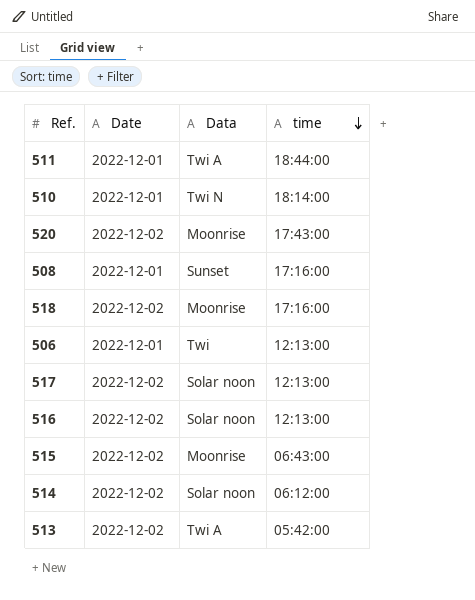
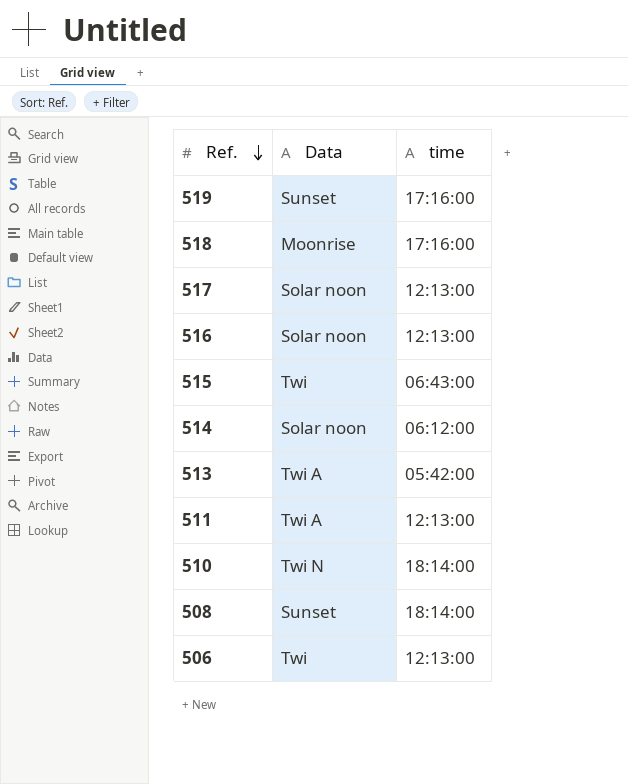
row order: time descending -> Ref. descending
column Date | position: 2 -> none
row 520: 2022-12-02 | Moonrise | 17:43:00 -> none
row 519: none -> Sunset | 17:16:00
515 | Data: Moonrise -> Twi
511 | time: 18:44:00 -> 12:13:00
508 | time: 17:16:00 -> 18:14:00

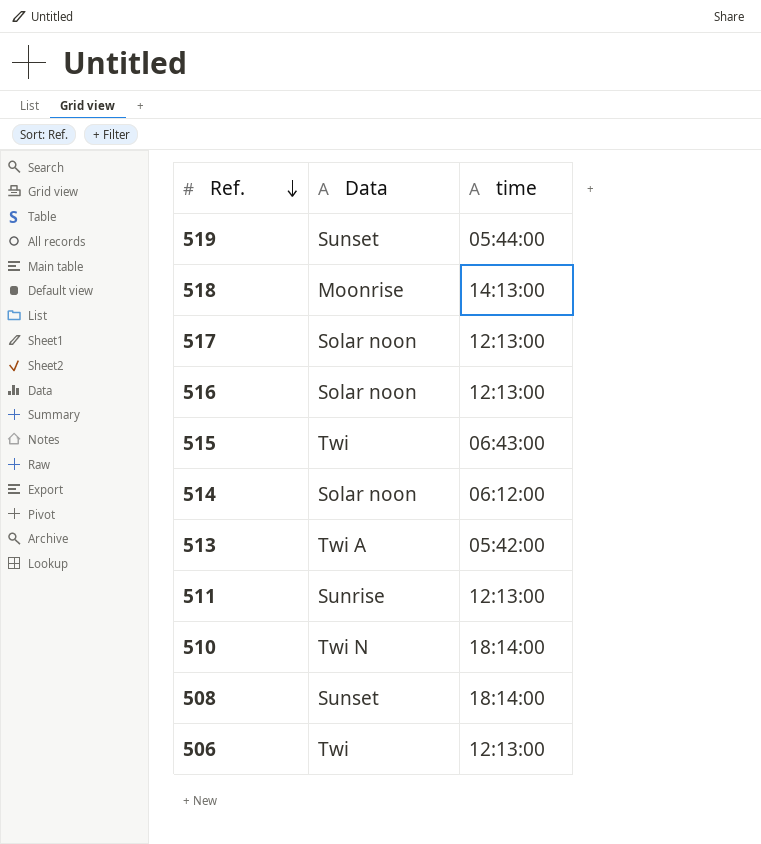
519 | time: 17:16:00 -> 05:44:00
518 | time: 17:16:00 -> 14:13:00
511 | Data: Twi A -> Sunrise

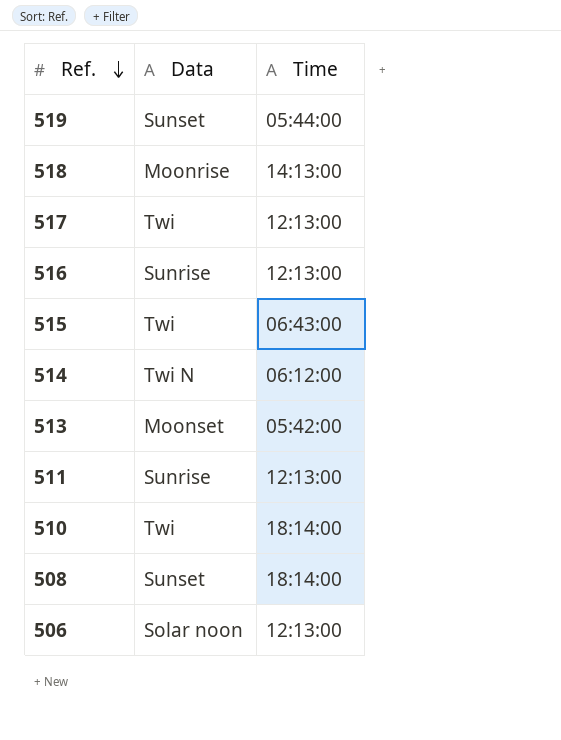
column name: time -> Time
517 | Data: Solar noon -> Twi
516 | Data: Solar noon -> Sunrise
514 | Data: Solar noon -> Twi N
513 | Data: Twi A -> Moonset
510 | Data: Twi N -> Twi
506 | Data: Twi -> Solar noon

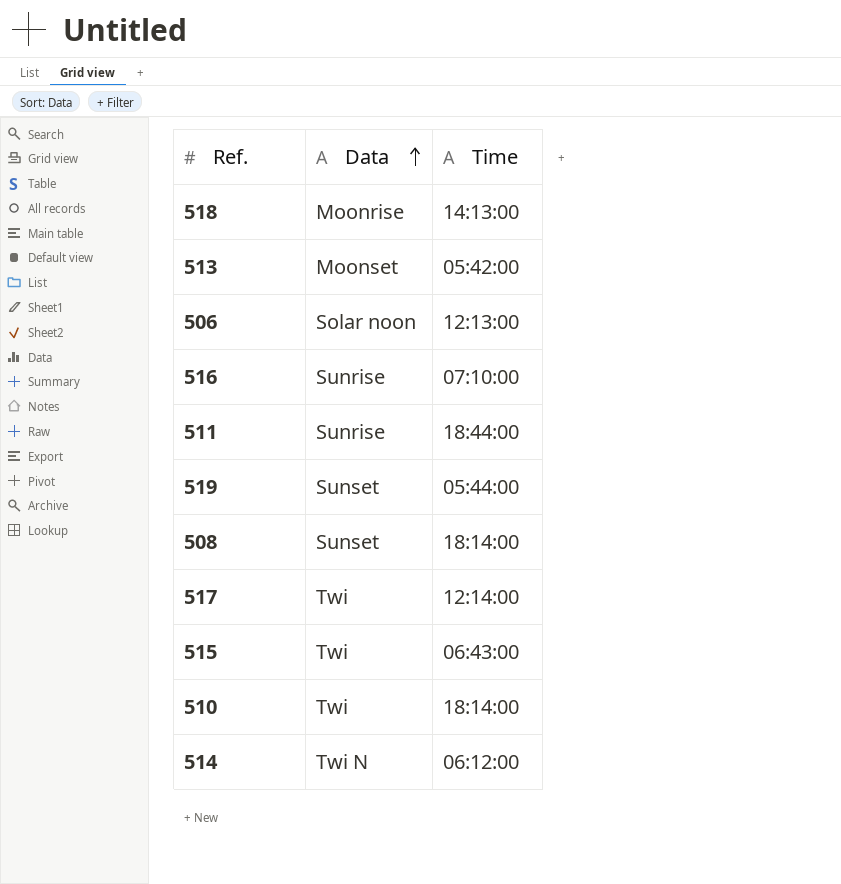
row order: Ref. descending -> Data ascending
516 | Time: 12:13:00 -> 07:10:00
511 | Time: 12:13:00 -> 18:44:00
517 | Time: 12:13:00 -> 12:14:00

